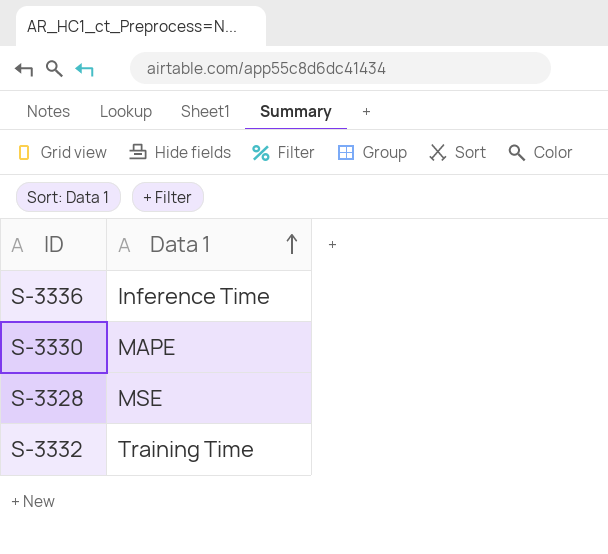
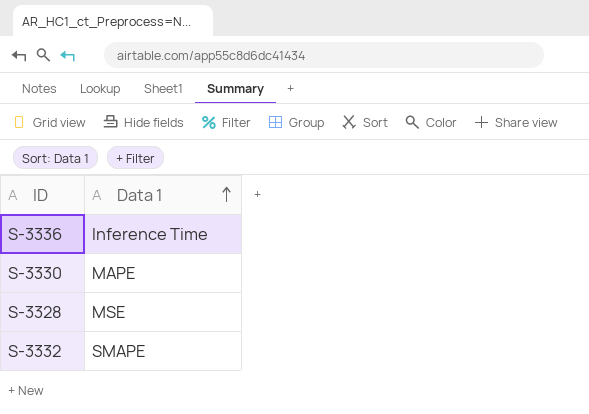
S-3332 | Data 1: Training Time -> SMAPE

